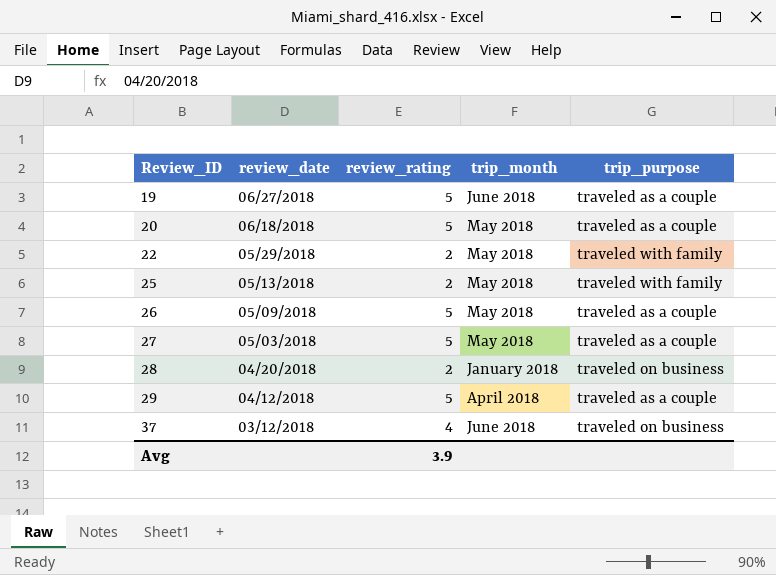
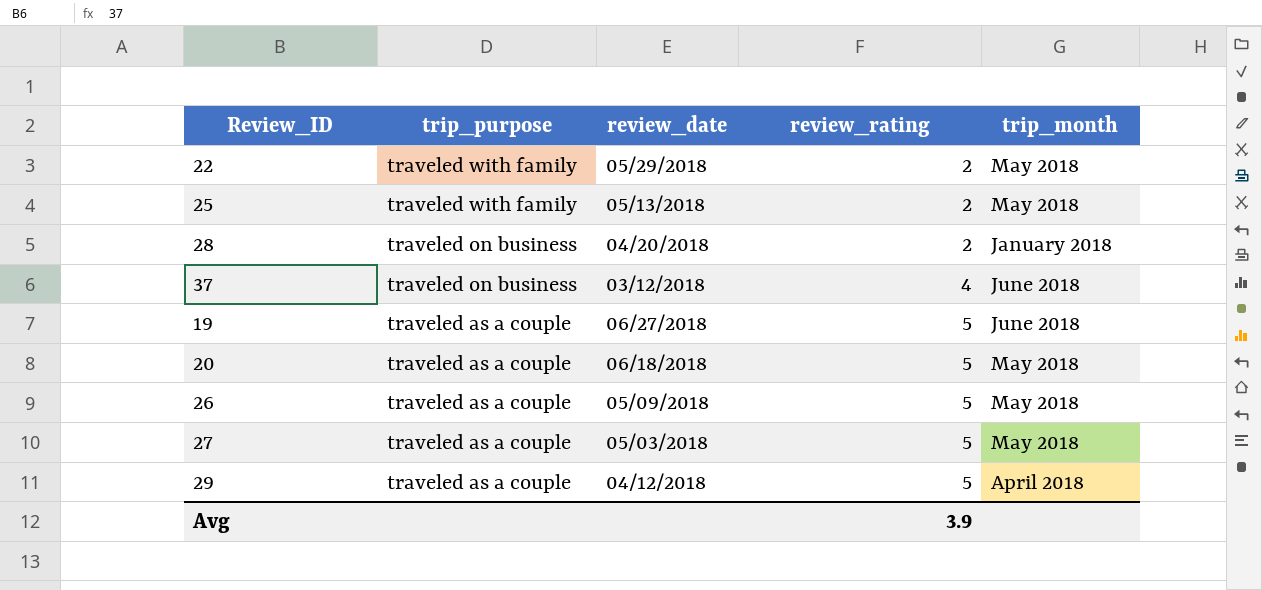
row order: Review_ID ascending -> trip_purpose descending
column trip_purpose | position: 5 -> 2

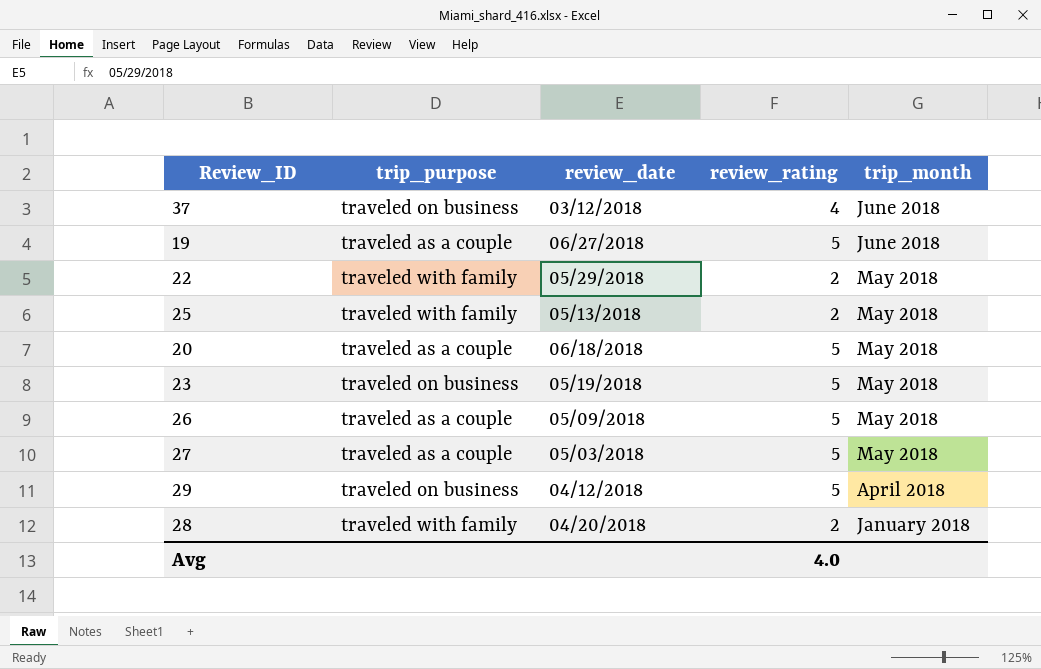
row order: trip_purpose descending -> trip_month descending
row 23: none -> traveled on business | 05/19/2018 | 5 | May 2018
29 | trip_purpose: traveled as a couple -> traveled on business
28 | trip_purpose: traveled on business -> traveled with family
Avg | review_rating: 3.9 -> 4.0

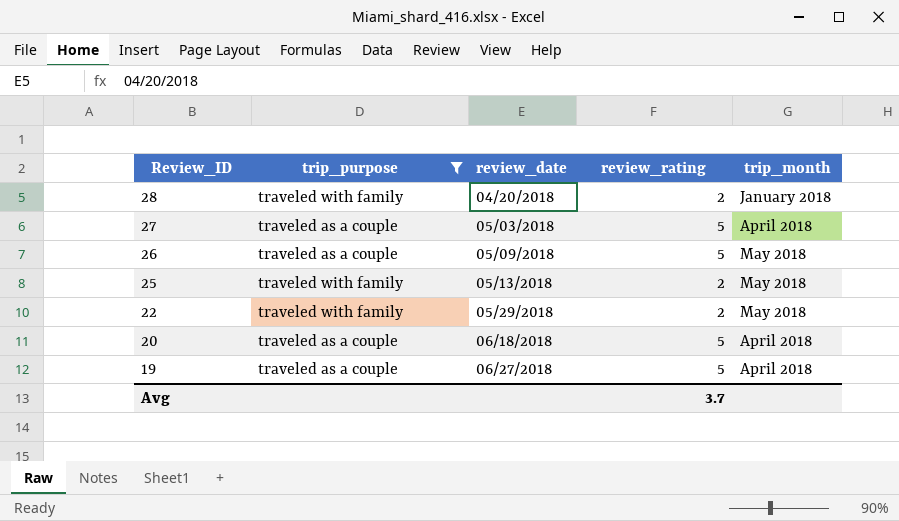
filter: none -> trip_purpose != traveled on business
row order: trip_month descending -> Review_ID descending
27 | trip_month: May 2018 -> April 2018
20 | trip_month: May 2018 -> April 2018
19 | trip_month: June 2018 -> April 2018
Avg | review_rating: 4.0 -> 3.7

